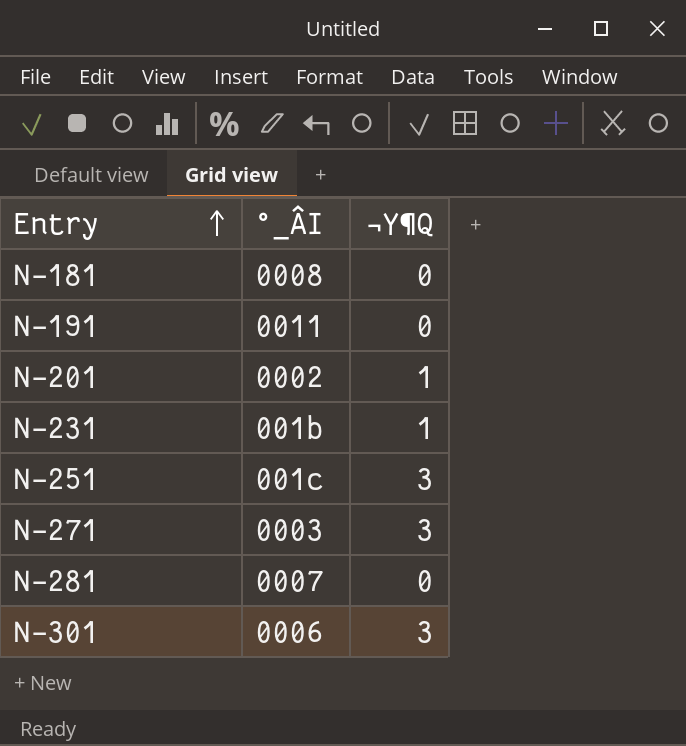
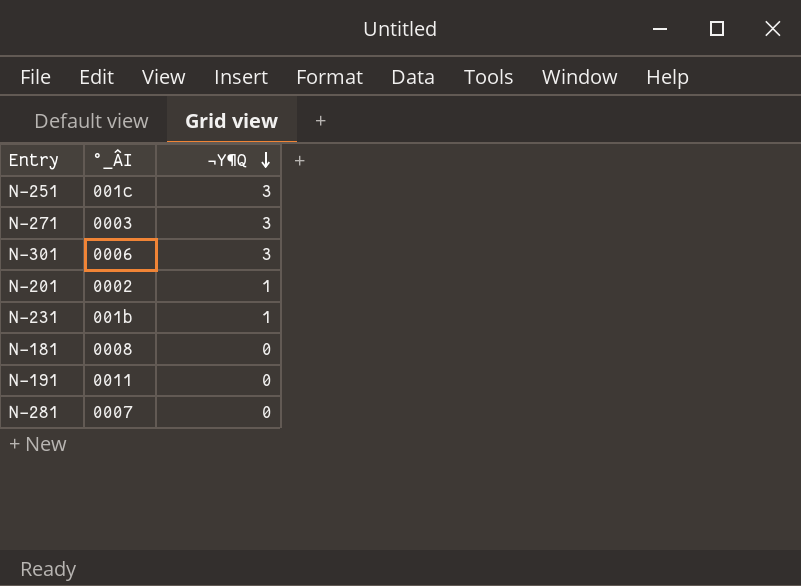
row order: Entry ascending -> ¬Y¶Q descending

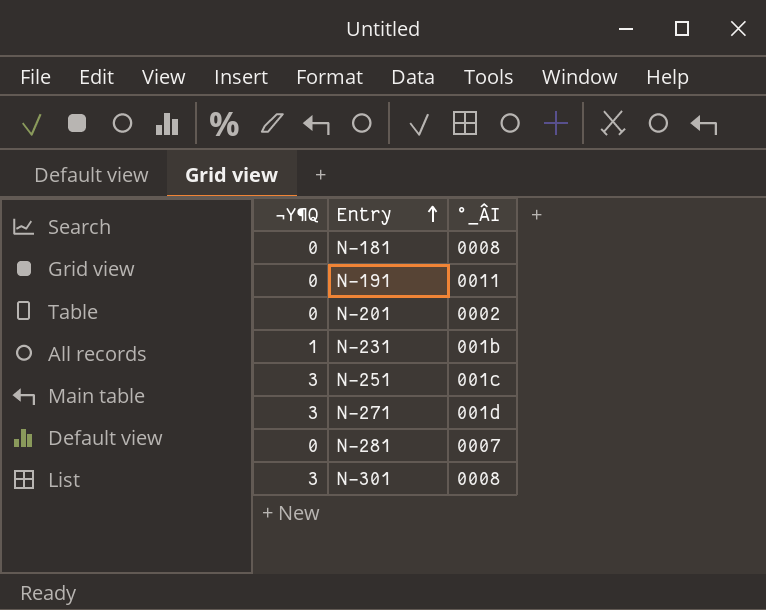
row order: ¬Y¶Q descending -> Entry ascending
column ¬Y¶Q | position: 3 -> 1
N-201 | ¬Y¶Q: 1 -> 0
N-271 | °_ÂI: 0003 -> 001d
N-301 | °_ÂI: 0006 -> 0008

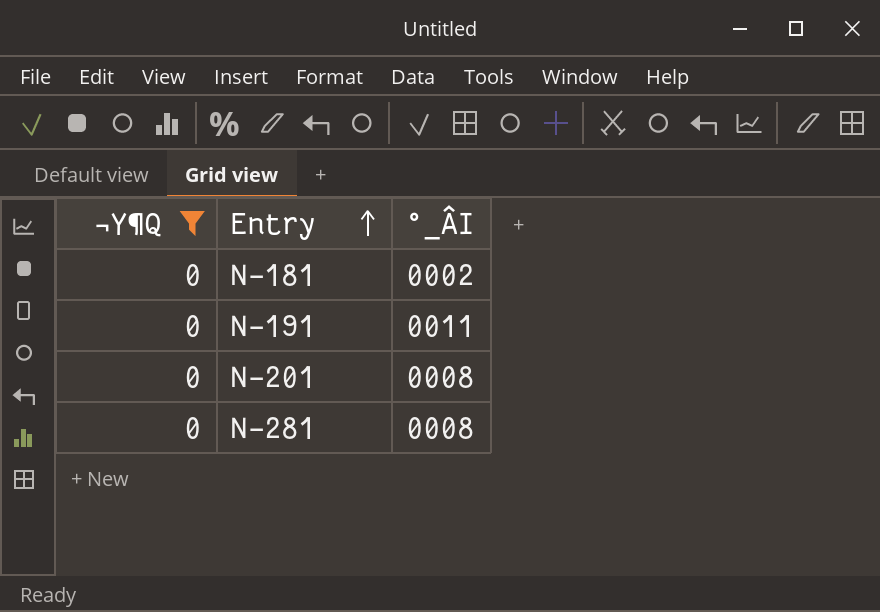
filter: none -> ¬Y¶Q = 0
N-181 | °_ÂI: 0008 -> 0002
N-201 | °_ÂI: 0002 -> 0008
N-281 | °_ÂI: 0007 -> 0008

